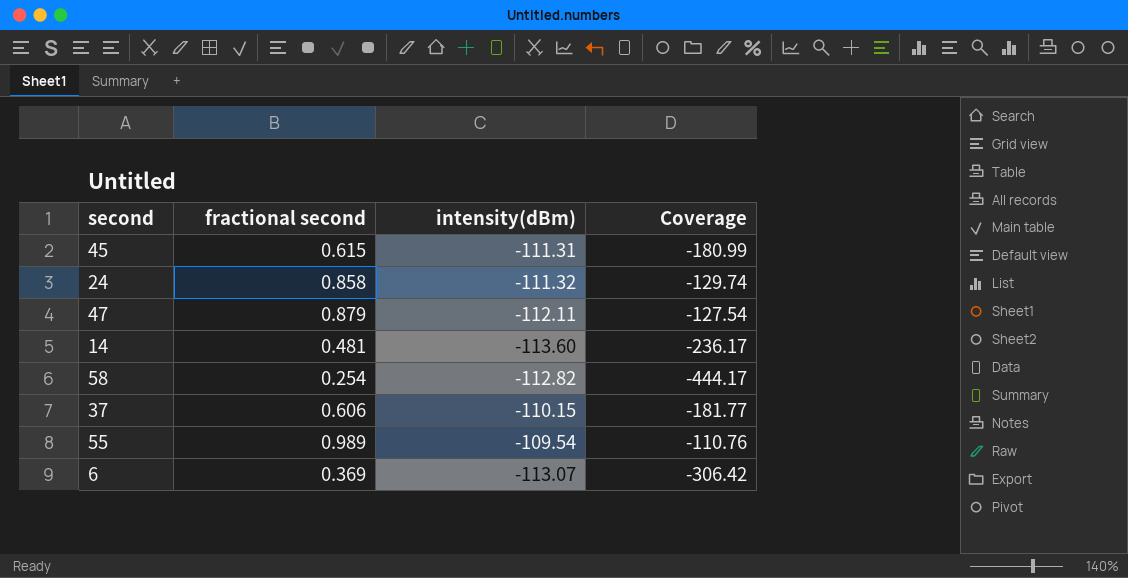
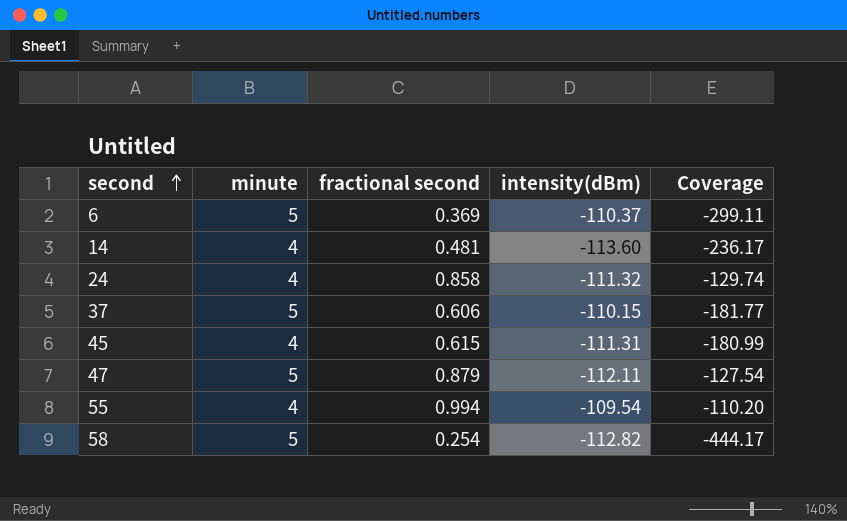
row order: none -> second ascending
column minute | position: none -> 2
6 | intensity(dBm): -113.07 -> -110.37
6 | Coverage: -306.42 -> -299.11
55 | fractional second: 0.989 -> 0.994
55 | Coverage: -110.76 -> -110.20

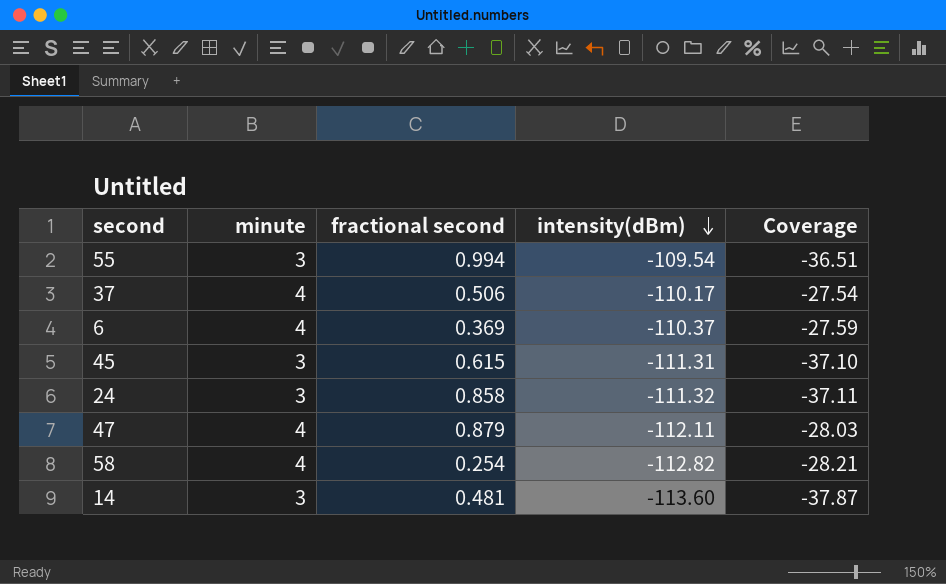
row order: second ascending -> intensity(dBm) descending
column Coverage | formula: [intensity(dBm)] / [fractional second] -> [intensity(dBm)] / [minute]
55 | minute: 4 -> 3
37 | minute: 5 -> 4
37 | fractional second: 0.606 -> 0.506
37 | intensity(dBm): -110.15 -> -110.17
6 | minute: 5 -> 4
45 | minute: 4 -> 3
24 | minute: 4 -> 3
47 | minute: 5 -> 4
58 | minute: 5 -> 4
14 | minute: 4 -> 3

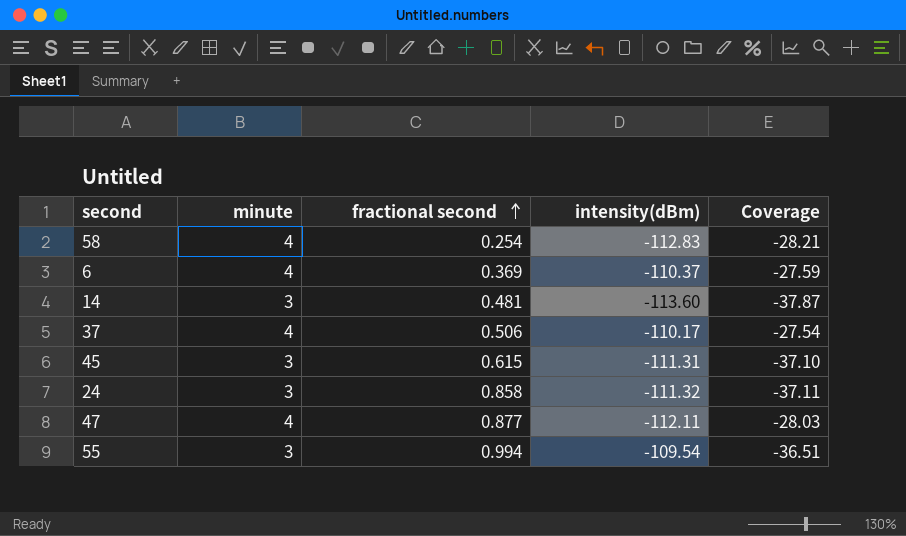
row order: intensity(dBm) descending -> fractional second ascending
58 | intensity(dBm): -112.82 -> -112.83
47 | fractional second: 0.879 -> 0.877

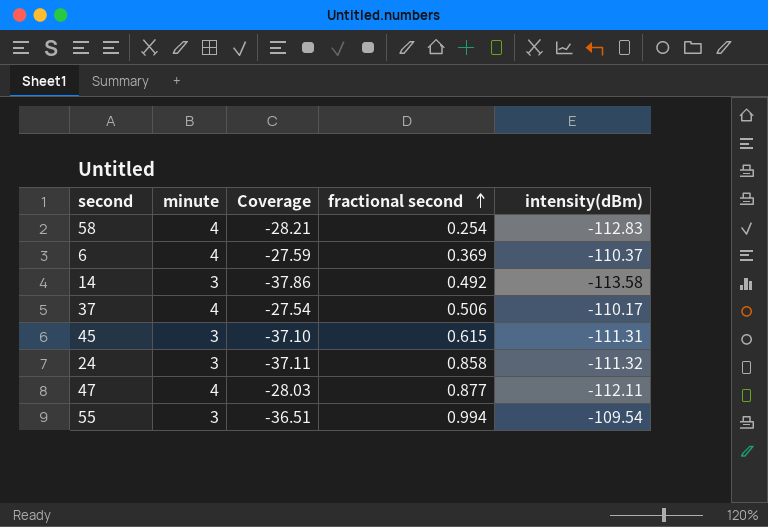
column Coverage | position: 5 -> 3
14 | Coverage: -37.87 -> -37.86
14 | fractional second: 0.481 -> 0.492
14 | intensity(dBm): -113.60 -> -113.58

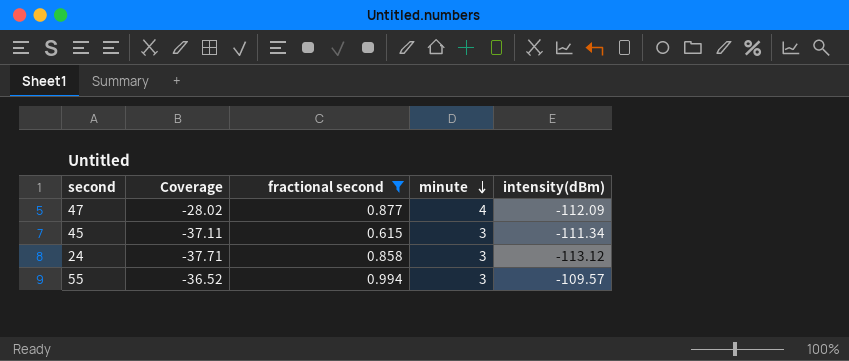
filter: none -> fractional second >= 0.615
row order: fractional second ascending -> minute descending
column minute | position: 2 -> 4
47 | Coverage: -28.03 -> -28.02
47 | intensity(dBm): -112.11 -> -112.09
45 | Coverage: -37.10 -> -37.11
45 | intensity(dBm): -111.31 -> -111.34
24 | Coverage: -37.11 -> -37.71
24 | intensity(dBm): -111.32 -> -113.12
55 | Coverage: -36.51 -> -36.52
55 | intensity(dBm): -109.54 -> -109.57

